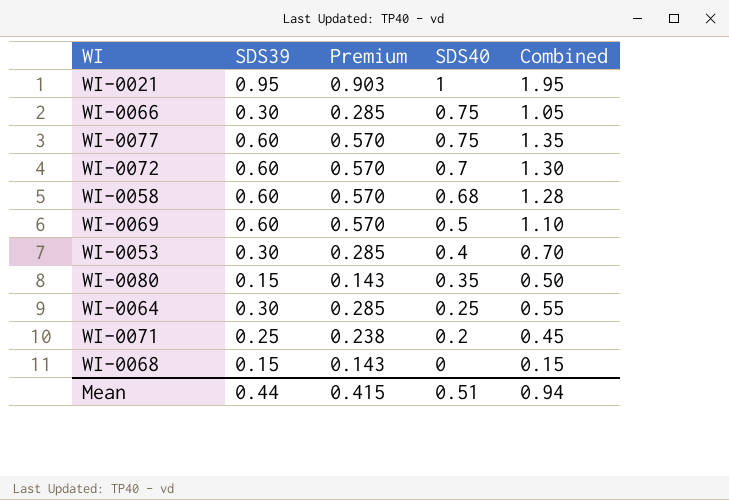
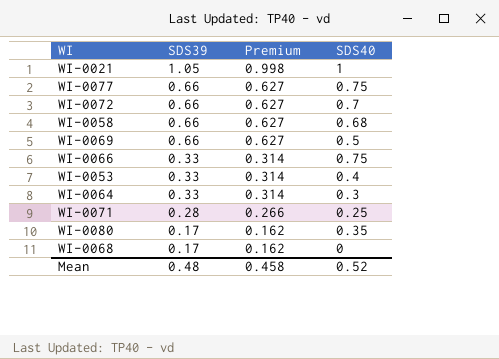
row order: SDS40 descending -> SDS39 descending
column Combined | formula: [SDS39] + [SDS40] -> none
WI-0021 | SDS39: 0.95 -> 1.05
WI-0021 | Premium: 0.903 -> 0.998
WI-0077 | SDS39: 0.60 -> 0.66
WI-0077 | Premium: 0.570 -> 0.627
WI-0072 | SDS39: 0.60 -> 0.66
WI-0072 | Premium: 0.570 -> 0.627
WI-0058 | SDS39: 0.60 -> 0.66
WI-0058 | Premium: 0.570 -> 0.627
WI-0069 | SDS39: 0.60 -> 0.66
WI-0069 | Premium: 0.570 -> 0.627
WI-0066 | SDS39: 0.30 -> 0.33
WI-0066 | Premium: 0.285 -> 0.314
WI-0053 | SDS39: 0.30 -> 0.33
WI-0053 | Premium: 0.285 -> 0.314
WI-0064 | SDS39: 0.30 -> 0.33
WI-0064 | Premium: 0.285 -> 0.314
WI-0064 | SDS40: 0.25 -> 0.3
WI-0071 | SDS39: 0.25 -> 0.28
WI-0071 | Premium: 0.238 -> 0.266
WI-0071 | SDS40: 0.2 -> 0.25
WI-0080 | SDS39: 0.15 -> 0.17
WI-0080 | Premium: 0.143 -> 0.162
WI-0068 | SDS39: 0.15 -> 0.17
WI-0068 | Premium: 0.143 -> 0.162
Mean | SDS39: 0.44 -> 0.48
Mean | Premium: 0.415 -> 0.458
Mean | SDS40: 0.51 -> 0.52

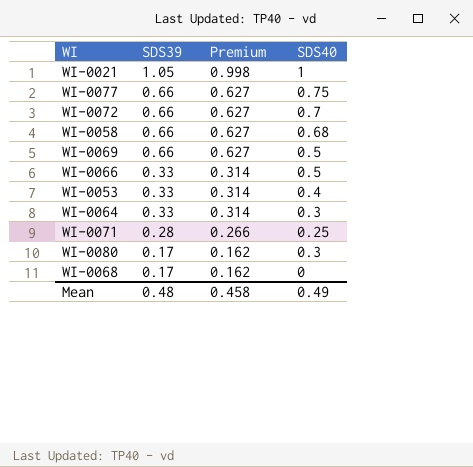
WI-0066 | SDS40: 0.75 -> 0.5
WI-0080 | SDS40: 0.35 -> 0.3
Mean | SDS40: 0.52 -> 0.49

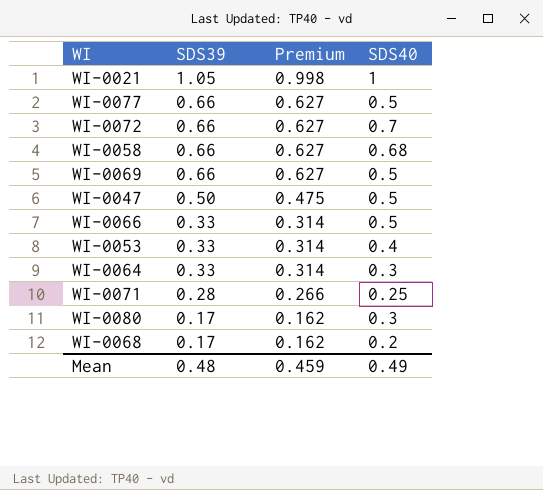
WI-0077 | SDS40: 0.75 -> 0.5
row WI-0047: none -> 0.50 | 0.475 | 0.5
WI-0068 | SDS40: 0 -> 0.2
Mean | Premium: 0.458 -> 0.459

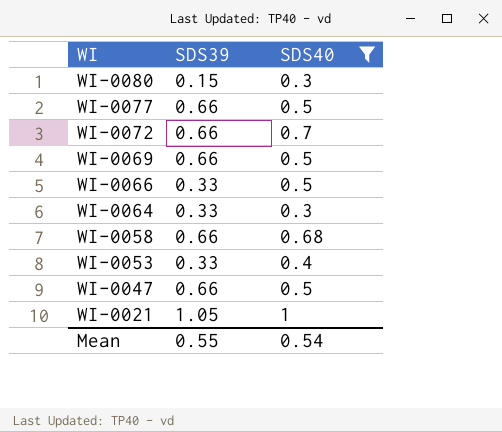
filter: none -> SDS40 >= 0.3
row order: SDS39 descending -> WI descending
column Premium | formula: [SDS39] * 0.95 -> none
WI-0080 | SDS39: 0.17 -> 0.15
WI-0047 | SDS39: 0.50 -> 0.66
Mean | SDS39: 0.48 -> 0.55
Mean | SDS40: 0.49 -> 0.54

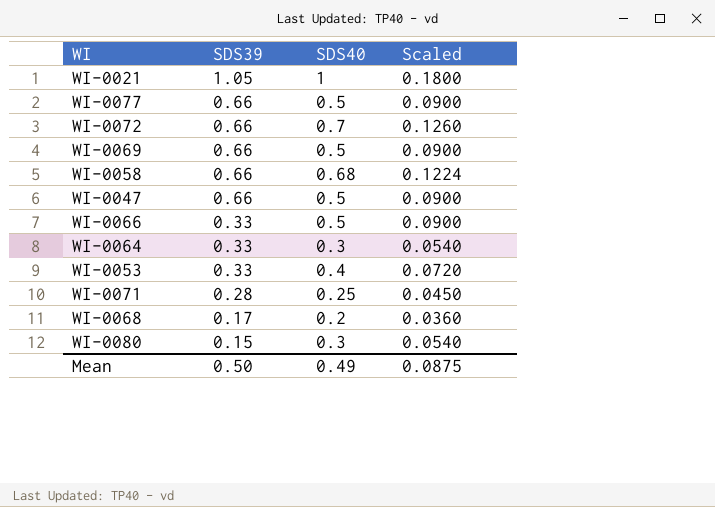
filter: SDS40 >= 0.3 -> none
row order: WI descending -> SDS39 descending
column Scaled | formula: none -> [SDS40] * 0.18
Mean | SDS39: 0.55 -> 0.50
Mean | SDS40: 0.54 -> 0.49

